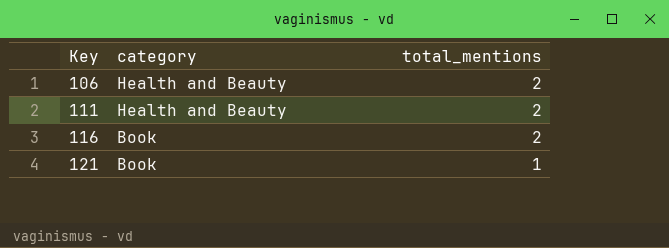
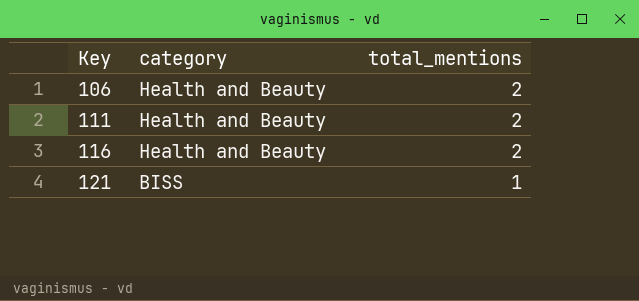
116 | category: Book -> Health and Beauty
121 | category: Book -> BISS

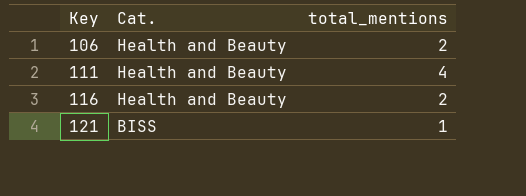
column name: category -> Cat.
111 | total_mentions: 2 -> 4

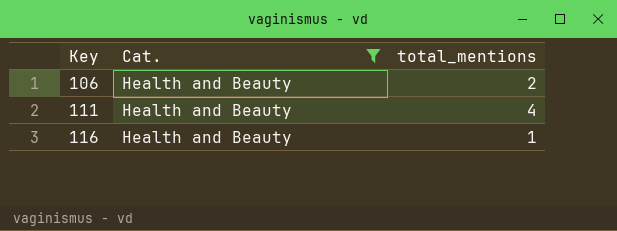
filter: none -> Cat. = Health and Beauty
116 | total_mentions: 2 -> 1

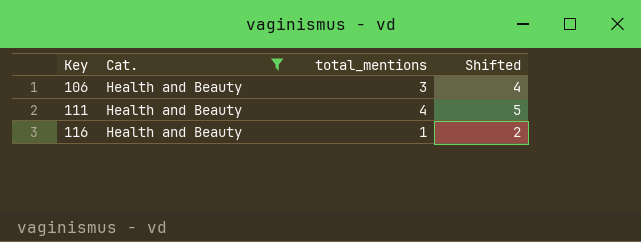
column Shifted | formula: none -> [total_mentions] + 1
106 | total_mentions: 2 -> 3

